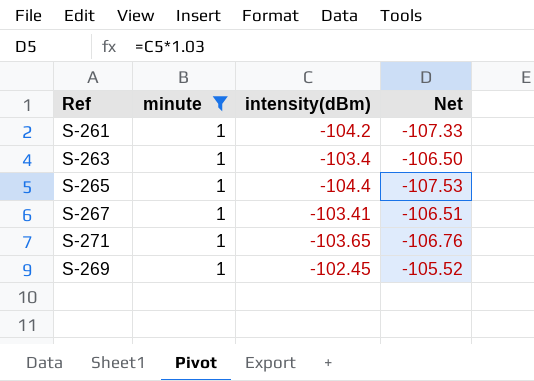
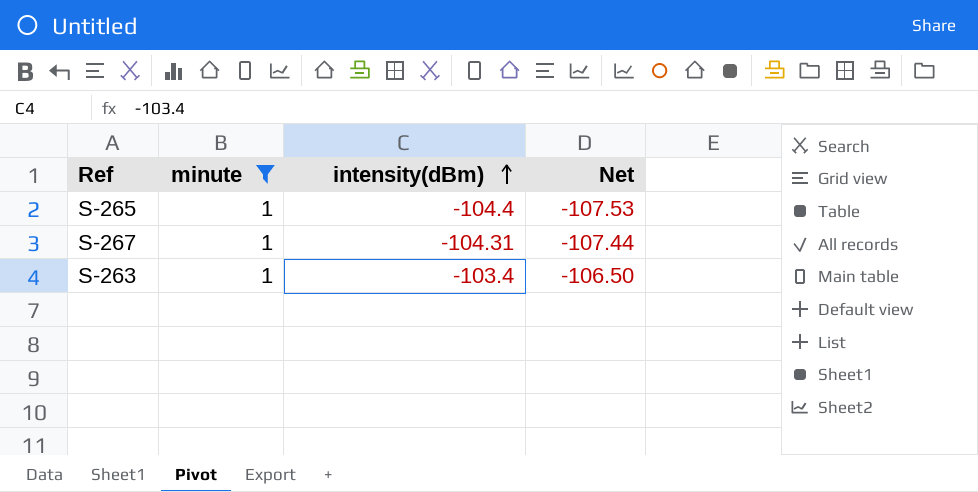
row order: none -> intensity(dBm) ascending
row S-261: 1 | -104.2 | -107.33 -> none
row S-271: 1 | -103.65 | -106.76 -> none
row S-269: 1 | -102.45 | -105.52 -> none
S-267 | intensity(dBm): -103.41 -> -104.31
S-267 | Net: -106.51 -> -107.44

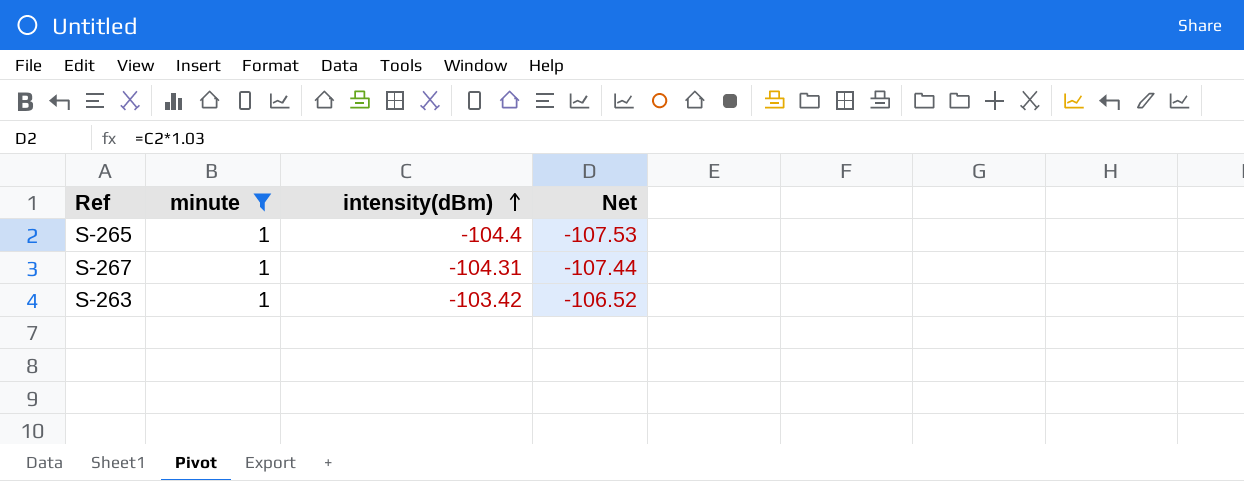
S-263 | intensity(dBm): -103.4 -> -103.42
S-263 | Net: -106.50 -> -106.52

